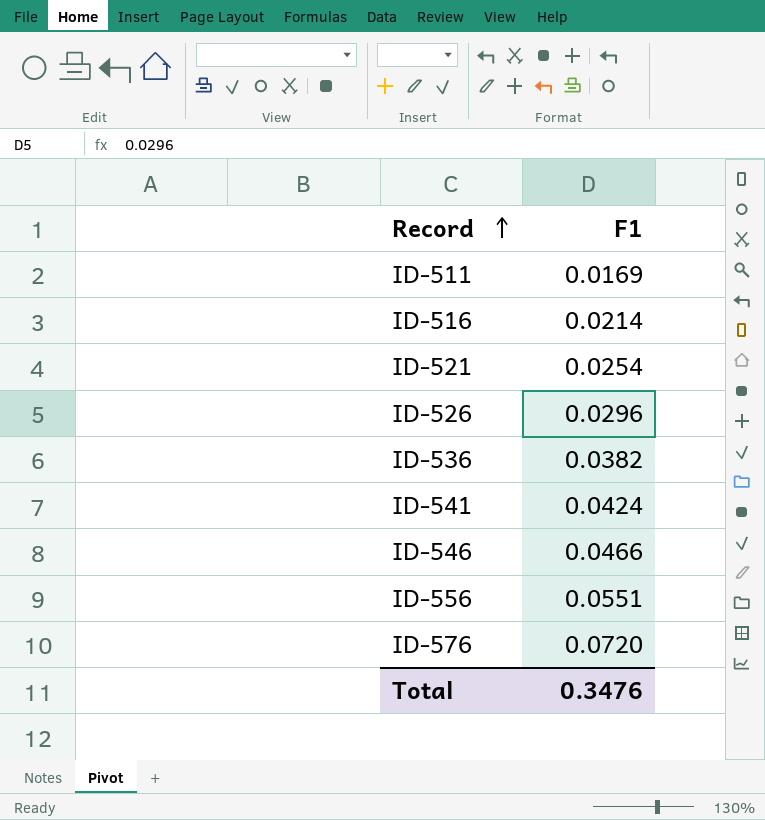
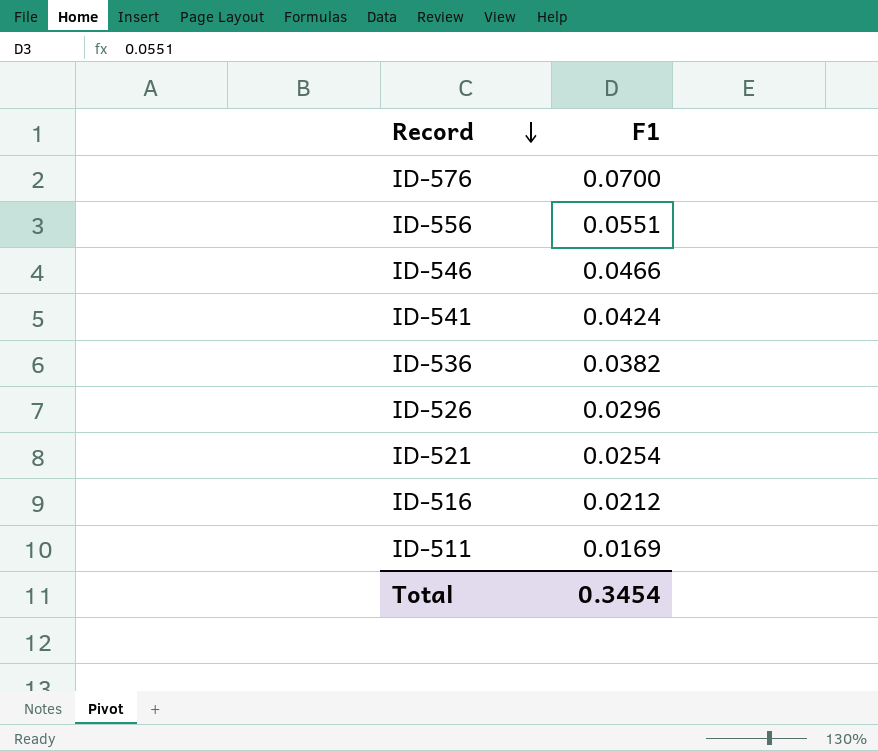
row order: Record ascending -> Record descending
ID-576 | F1: 0.0720 -> 0.0700
ID-516 | F1: 0.0214 -> 0.0212
Total | F1: 0.3476 -> 0.3454

